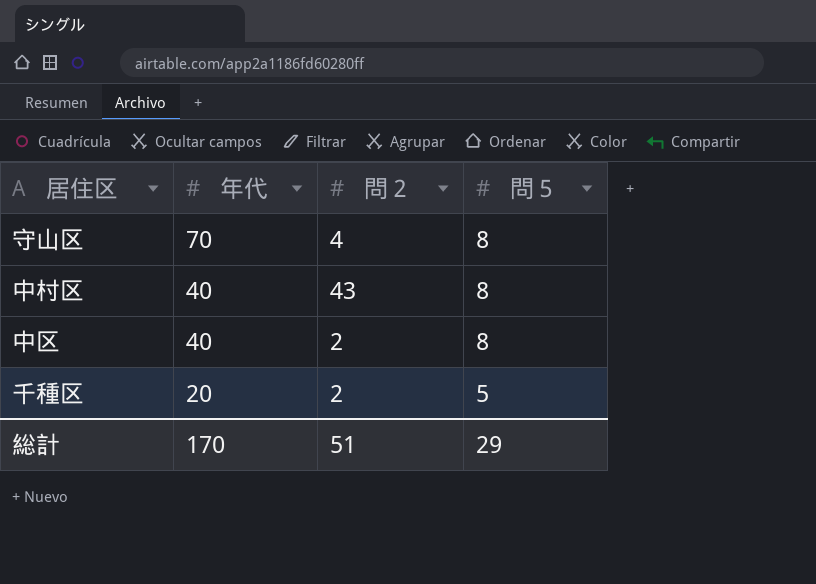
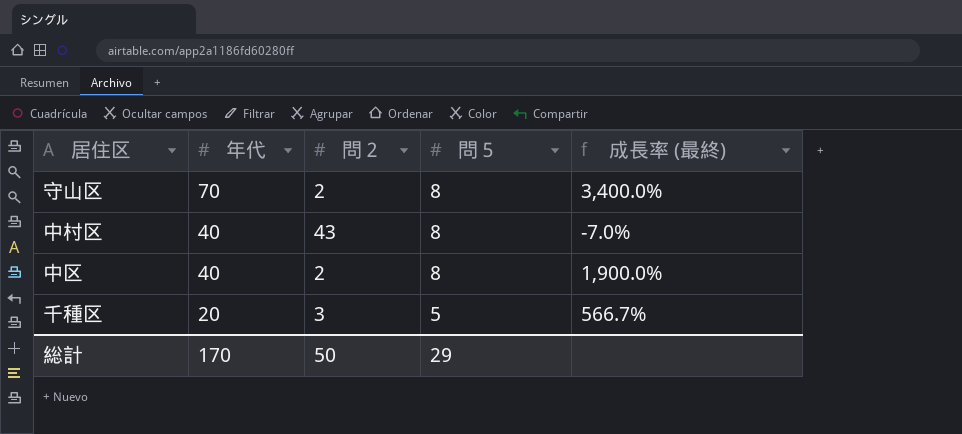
column 成長率 (最終) | formula: none -> ([年代] - [問２]) / [問２]
守山区 | 問２: 4 -> 2
千種区 | 問２: 2 -> 3
総計 | 問２: 51 -> 50

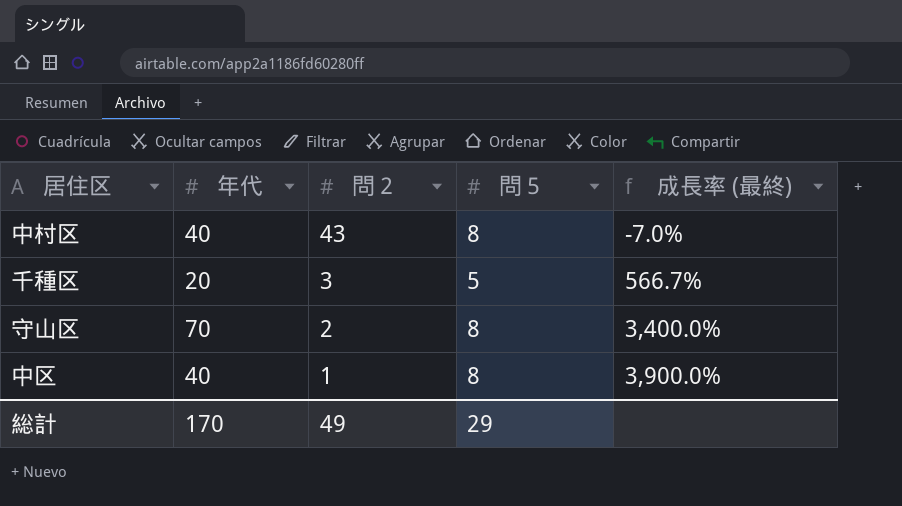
row order: 年代 descending -> 問２ descending
中区 | 問２: 2 -> 1
中区 | 成長率 (最終): 1,900.0% -> 3,900.0%
総計 | 問２: 50 -> 49

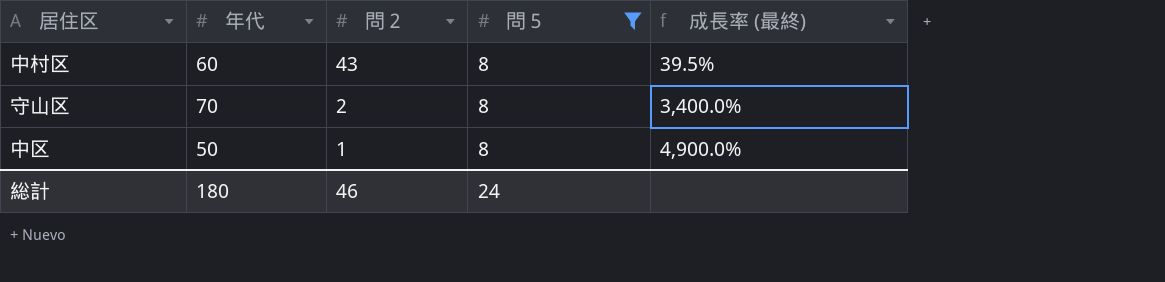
filter: none -> 問５ = 8
中村区 | 年代: 40 -> 60
中村区 | 成長率 (最終): -7.0% -> 39.5%
中区 | 年代: 40 -> 50
中区 | 成長率 (最終): 3,900.0% -> 4,900.0%
総計 | 年代: 170 -> 180
総計 | 問２: 49 -> 46
総計 | 問５: 29 -> 24

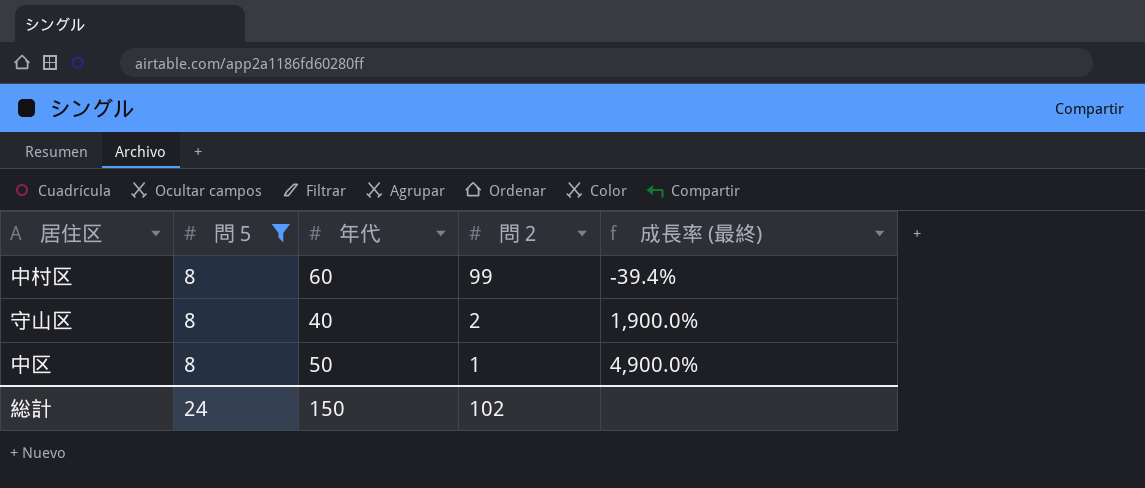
column 問５ | position: 4 -> 2
中村区 | 問２: 43 -> 99
中村区 | 成長率 (最終): 39.5% -> -39.4%
守山区 | 年代: 70 -> 40
守山区 | 成長率 (最終): 3,400.0% -> 1,900.0%
総計 | 年代: 180 -> 150
総計 | 問２: 46 -> 102

